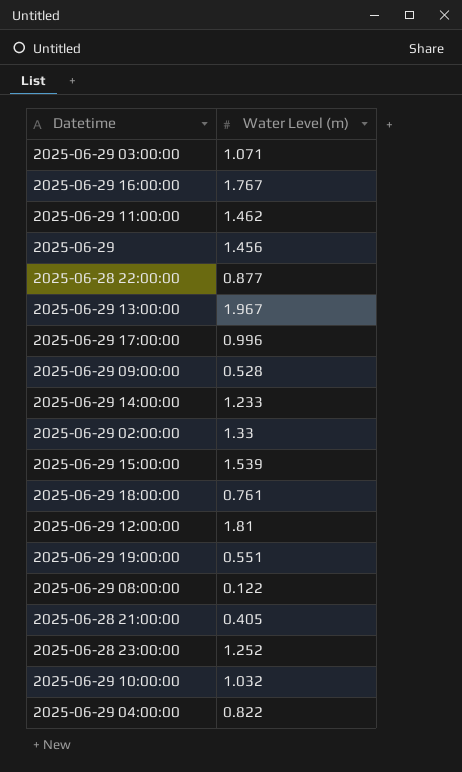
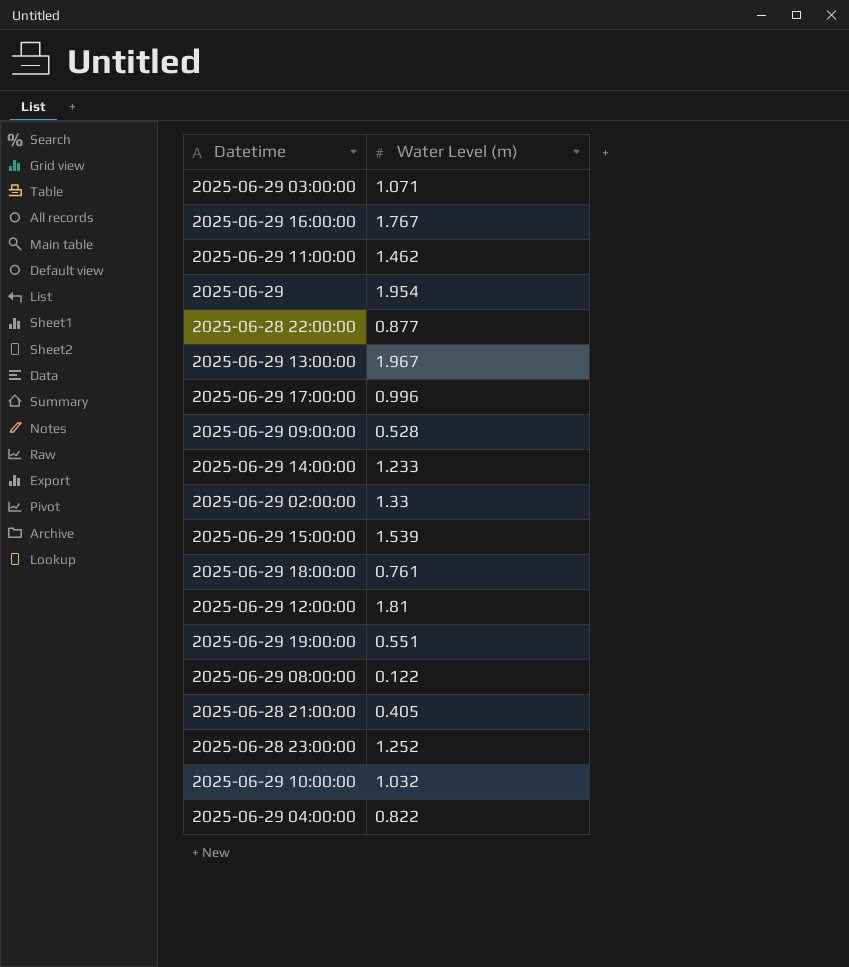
2025-06-29 | Water Level (m): 1.456 -> 1.954

